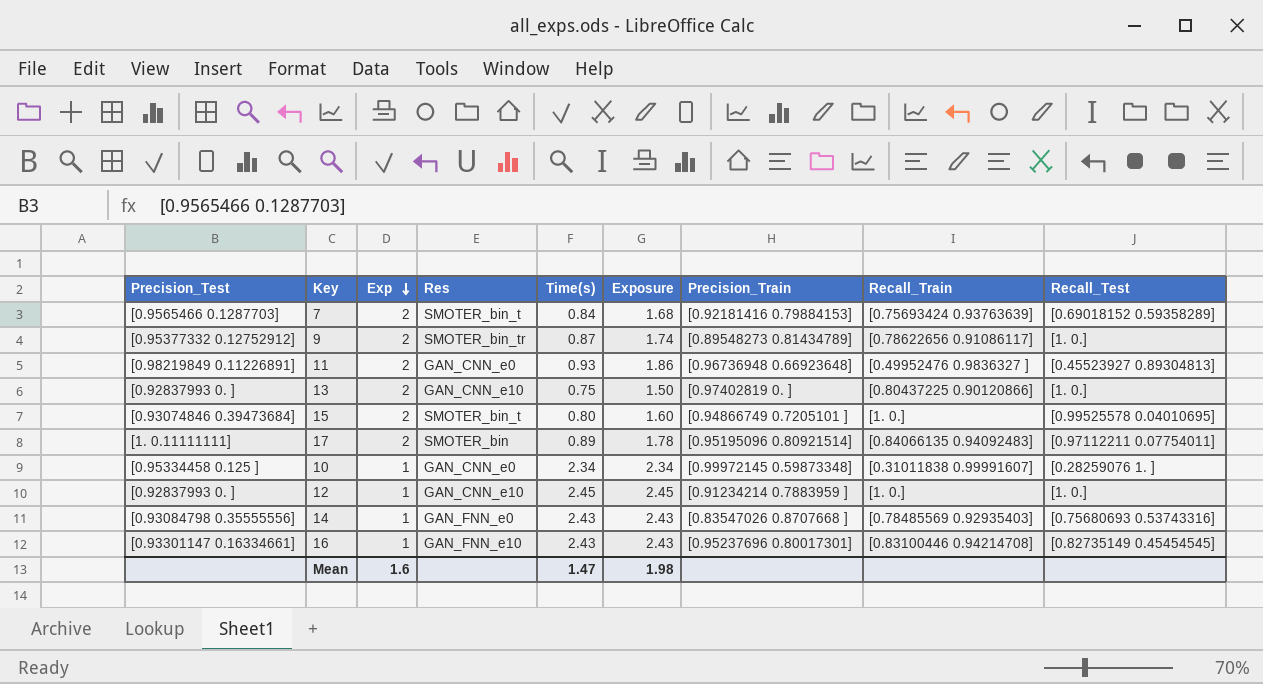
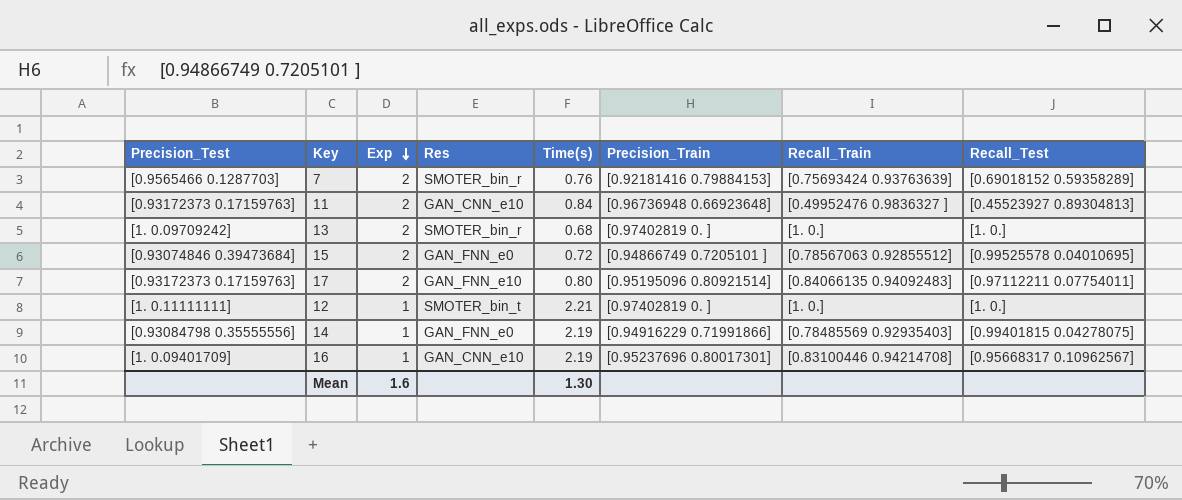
column Exposure | formula: [Exp] * [Time(s)] -> none
row 9: [0.95377332 0.12752912] | 2 | SMOTER_bin_tr | 0.87 | 1.74 | [0.89548273 0.81434789] | [0.78622656 0.91086117] | [1. 0.] -> none
row 10: [0.95334458 0.125 ] | 1 | GAN_CNN_e0 | 2.34 | 2.34 | [0.99972145 0.59873348] | [0.31011838 0.99991607] | [0.28259076 1. ] -> none
7 | Res: SMOTER_bin_t -> SMOTER_bin_r
7 | Time(s): 0.84 -> 0.76
11 | Precision_Test: [0.98219849 0.11226891] -> [0.93172373 0.17159763]
11 | Res: GAN_CNN_e0 -> GAN_CNN_e10
11 | Time(s): 0.93 -> 0.84
13 | Precision_Test: [0.92837993 0. ] -> [1. 0.09709242]
13 | Res: GAN_CNN_e10 -> SMOTER_bin_r
13 | Time(s): 0.75 -> 0.68
13 | Recall_Train: [0.80437225 0.90120866] -> [1. 0.]
15 | Res: SMOTER_bin_t -> GAN_FNN_e0
15 | Time(s): 0.80 -> 0.72
15 | Recall_Train: [1. 0.] -> [0.78567063 0.92855512]
17 | Precision_Test: [1. 0.11111111] -> [0.93172373 0.17159763]
17 | Res: SMOTER_bin -> GAN_FNN_e10
17 | Time(s): 0.89 -> 0.80
12 | Precision_Test: [0.92837993 0. ] -> [1. 0.11111111]
12 | Res: GAN_CNN_e10 -> SMOTER_bin_t
12 | Time(s): 2.45 -> 2.21
12 | Precision_Train: [0.91234214 0.7883959 ] -> [0.97402819 0. ]
14 | Time(s): 2.43 -> 2.19
14 | Precision_Train: [0.83547026 0.8707668 ] -> [0.94916229 0.71991866]
14 | Recall_Test: [0.75680693 0.53743316] -> [0.99401815 0.04278075]
16 | Precision_Test: [0.93301147 0.16334661] -> [1. 0.09401709]
16 | Res: GAN_FNN_e10 -> GAN_CNN_e10
16 | Time(s): 2.43 -> 2.19
16 | Recall_Test: [0.82735149 0.45454545] -> [0.95668317 0.10962567]
Mean | Time(s): 1.47 -> 1.30

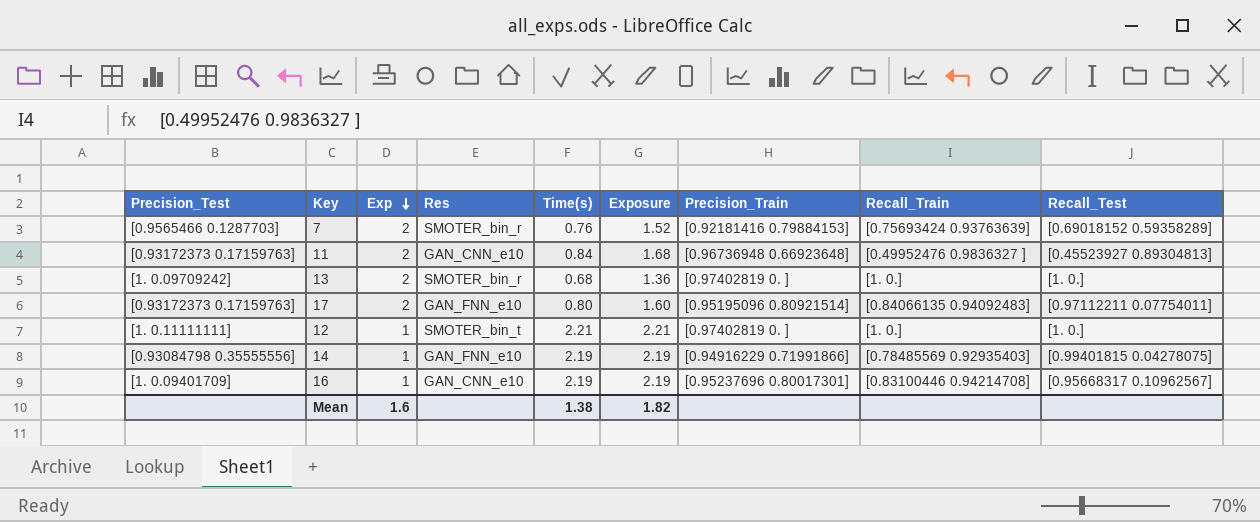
column Exposure | formula: none -> [Exp] * [Time(s)]
row 15: [0.93074846 0.39473684] | 2 | GAN_FNN_e0 | 0.72 | [0.94866749 0.7205101 ] | [0.78567063 0.92855512] | [0.99525578 0.04010695] -> none
14 | Res: GAN_FNN_e0 -> GAN_FNN_e10
Mean | Time(s): 1.30 -> 1.38

